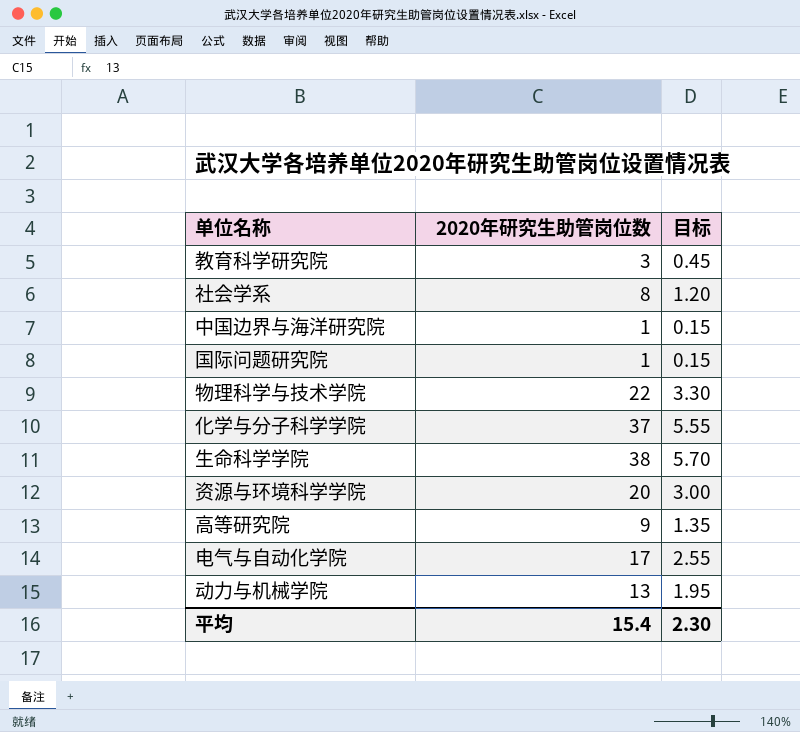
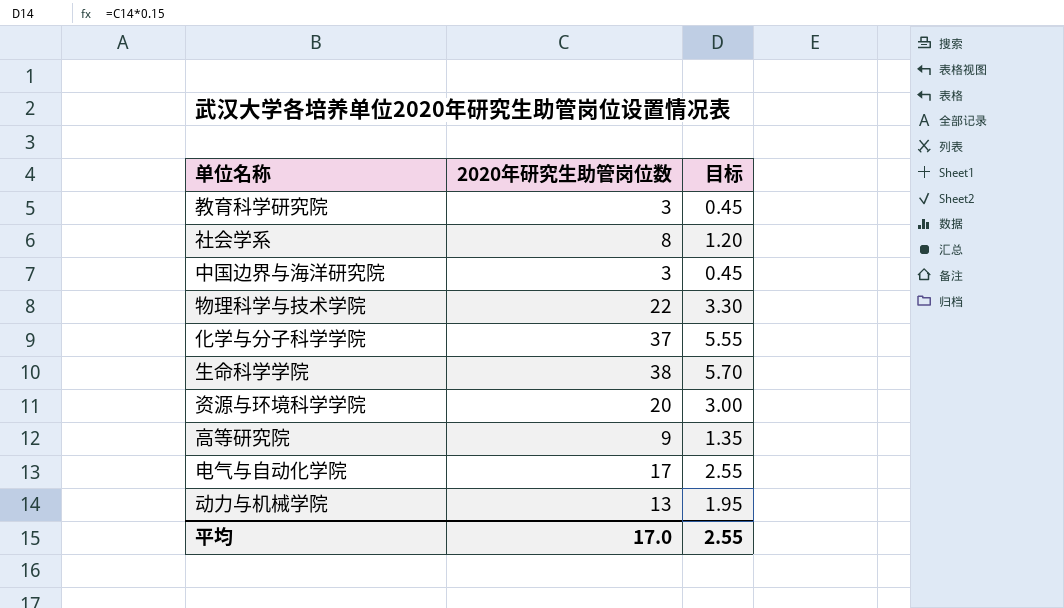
row 国际问题研究院: 1 | 0.15 -> none
中国边界与海洋研究院 | 2020年研究生助管岗位数: 1 -> 3
中国边界与海洋研究院 | 目标: 0.15 -> 0.45
平均 | 2020年研究生助管岗位数: 15.4 -> 17.0
平均 | 目标: 2.30 -> 2.55

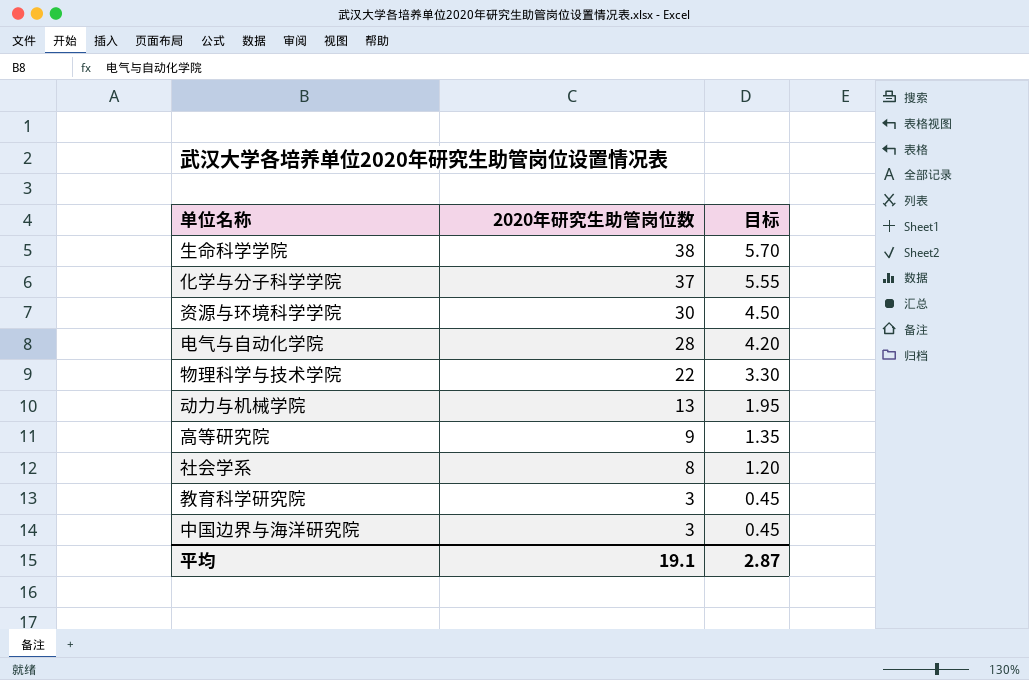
row order: none -> 2020年研究生助管岗位数 descending
资源与环境科学学院 | 2020年研究生助管岗位数: 20 -> 30
资源与环境科学学院 | 目标: 3.00 -> 4.50
电气与自动化学院 | 2020年研究生助管岗位数: 17 -> 28
电气与自动化学院 | 目标: 2.55 -> 4.20
平均 | 2020年研究生助管岗位数: 17.0 -> 19.1
平均 | 目标: 2.55 -> 2.87

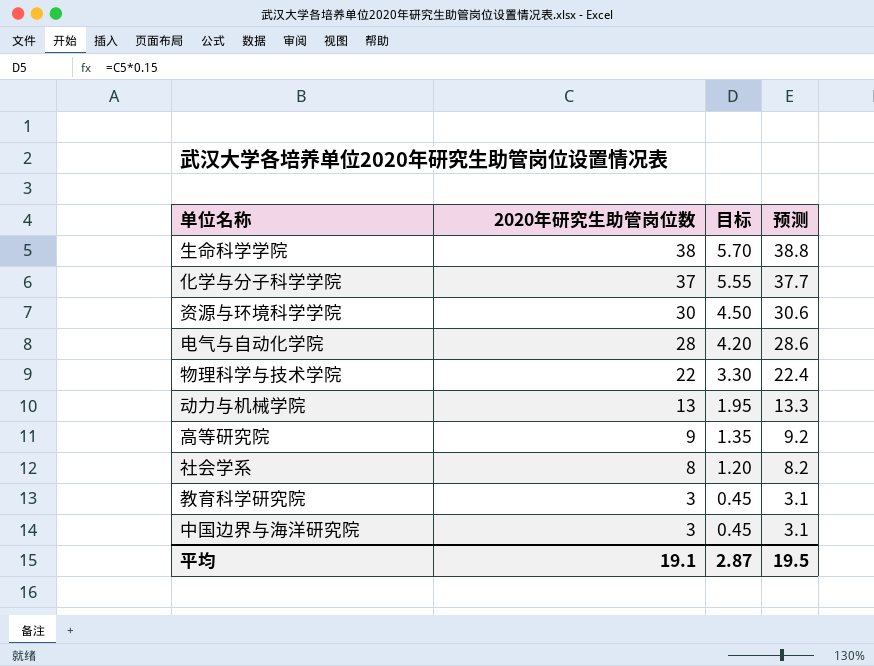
column 预测 | formula: none -> [2020年研究生助管岗位数] * 1.02

